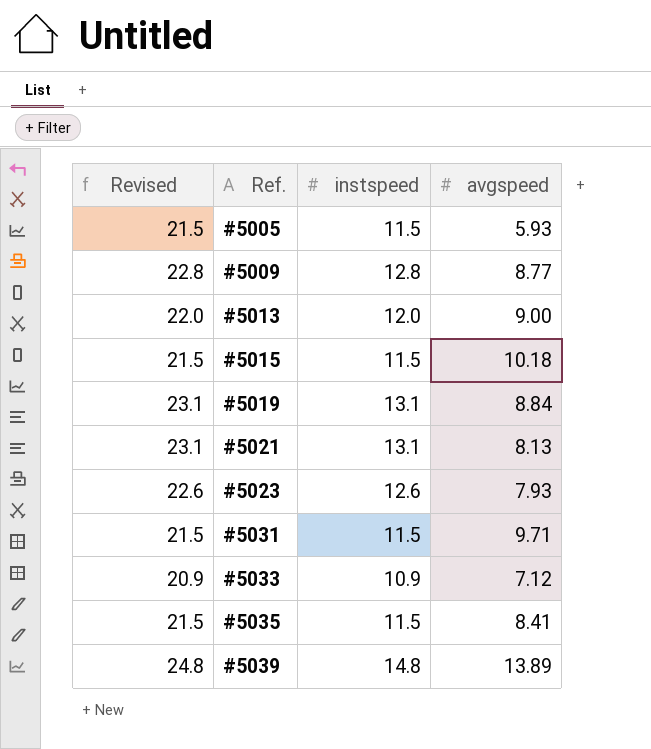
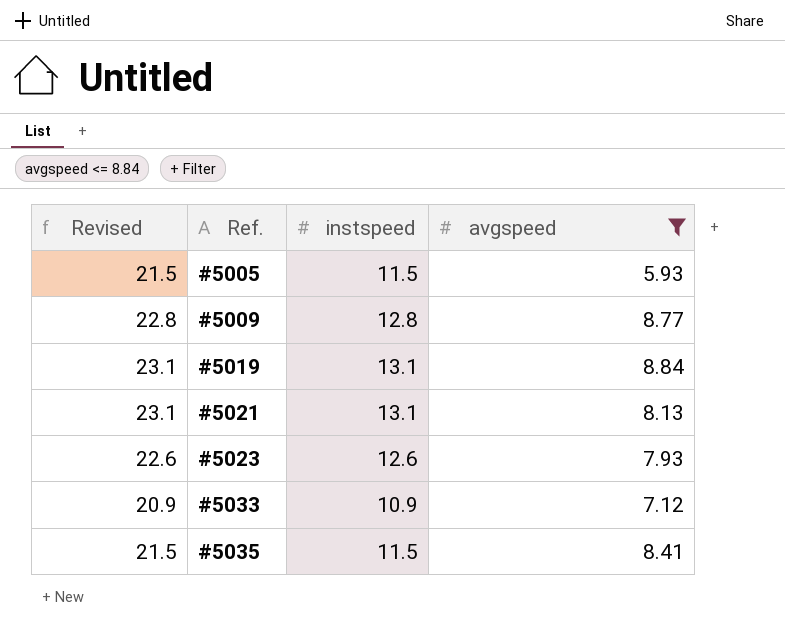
filter: none -> avgspeed <= 8.84

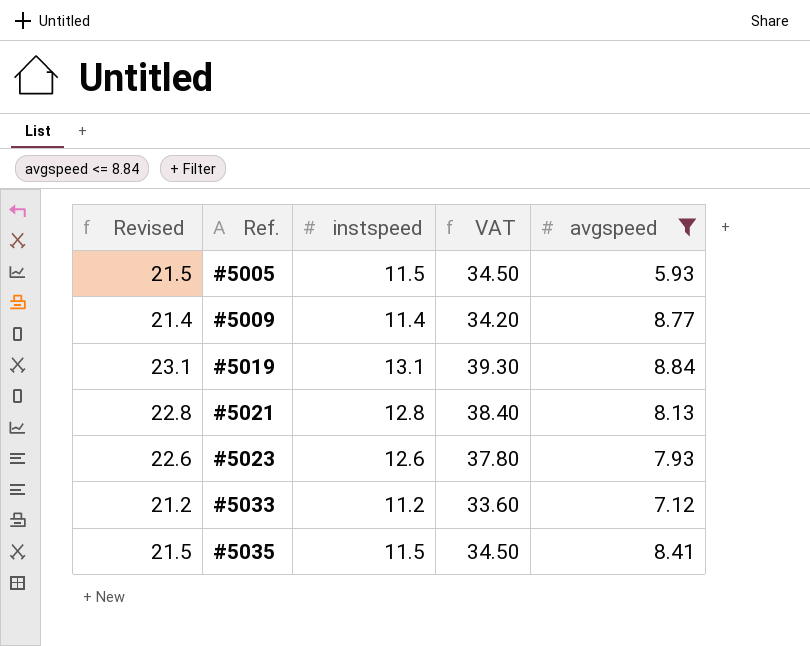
column VAT | formula: none -> [instspeed] * 3
#5009 | Revised: 22.8 -> 21.4
#5009 | instspeed: 12.8 -> 11.4
#5021 | Revised: 23.1 -> 22.8
#5021 | instspeed: 13.1 -> 12.8
#5033 | Revised: 20.9 -> 21.2
#5033 | instspeed: 10.9 -> 11.2

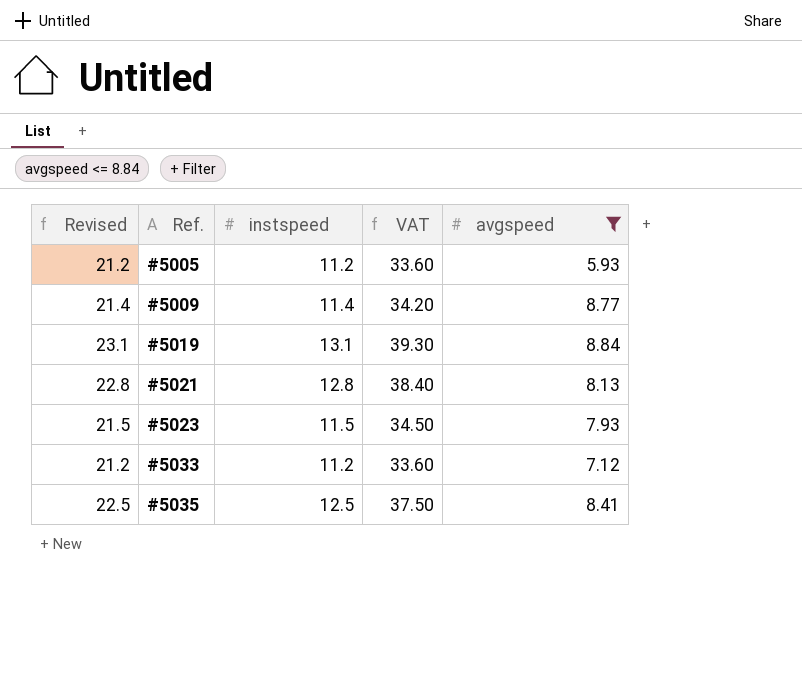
#5005 | Revised: 21.5 -> 21.2
#5005 | instspeed: 11.5 -> 11.2
#5005 | VAT: 34.50 -> 33.60
#5023 | Revised: 22.6 -> 21.5
#5023 | instspeed: 12.6 -> 11.5
#5023 | VAT: 37.80 -> 34.50
#5035 | Revised: 21.5 -> 22.5
#5035 | instspeed: 11.5 -> 12.5
#5035 | VAT: 34.50 -> 37.50

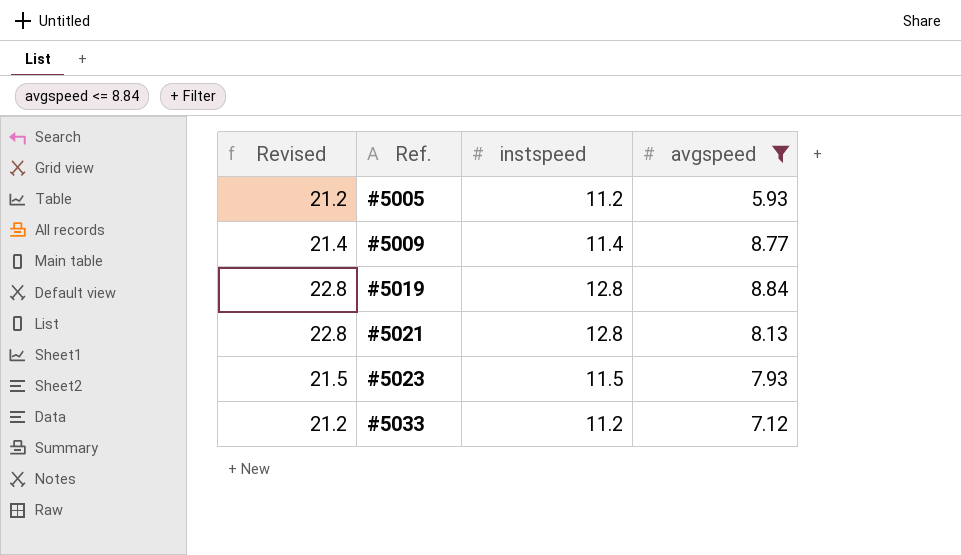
column VAT | formula: [instspeed] * 3 -> none
row #5035: 22.5 | 12.5 | 37.50 | 8.41 -> none
#5019 | Revised: 23.1 -> 22.8
#5019 | instspeed: 13.1 -> 12.8

